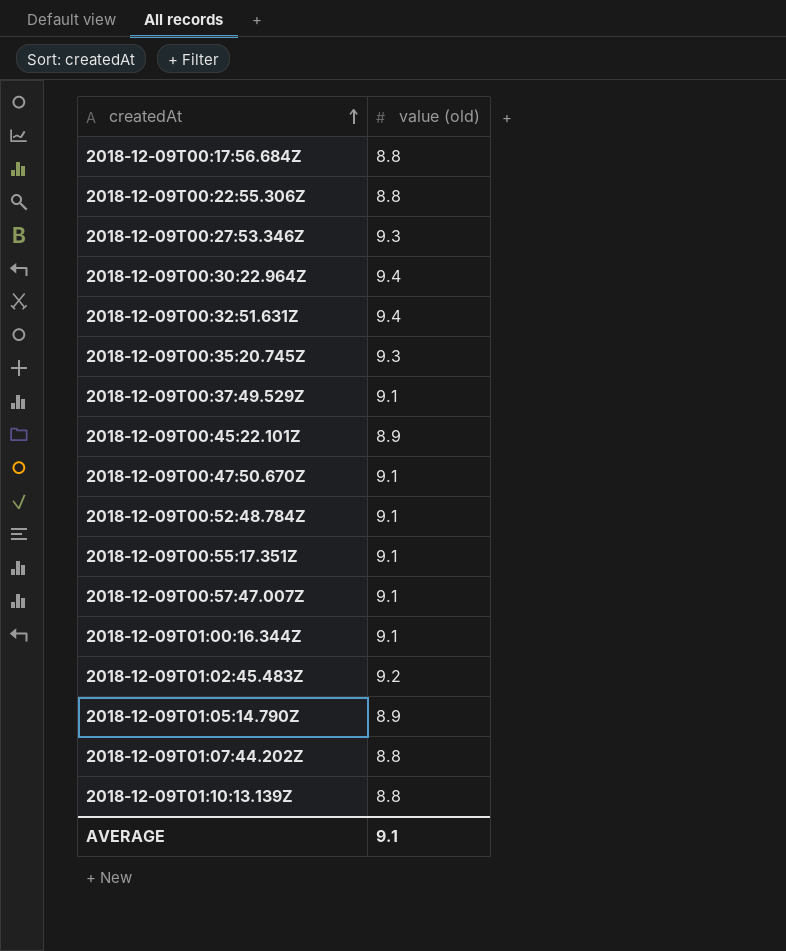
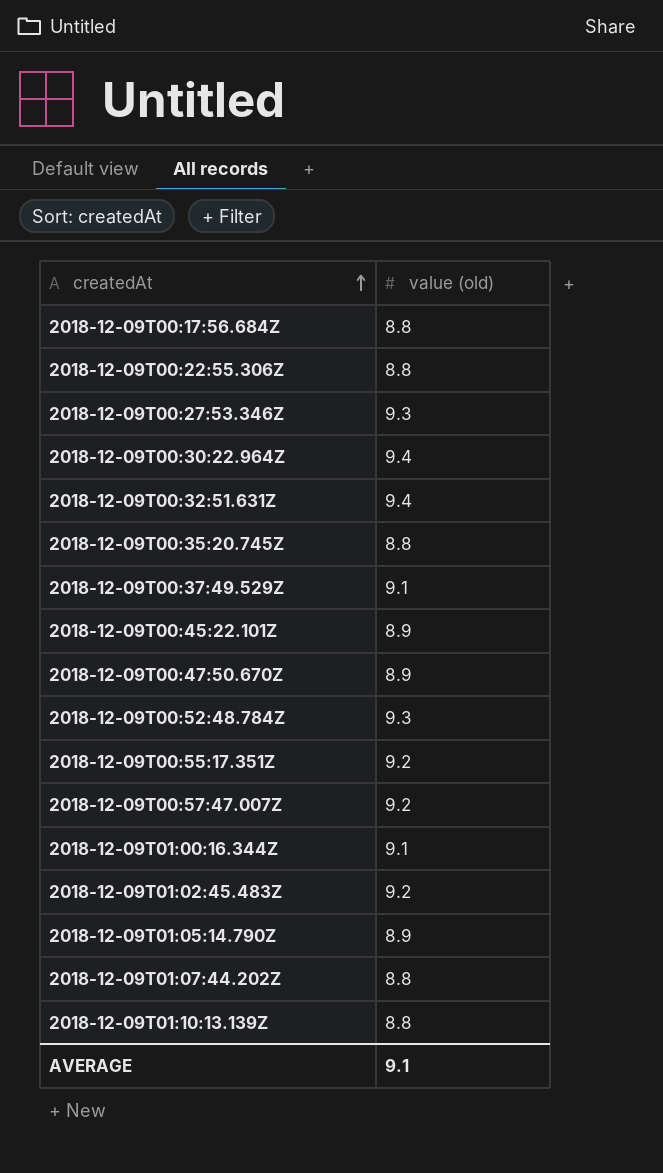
2018-12-09T00:35:20.745Z | value (old): 9.3 -> 8.8
2018-12-09T00:47:50.670Z | value (old): 9.1 -> 8.9
2018-12-09T00:52:48.784Z | value (old): 9.1 -> 9.3
2018-12-09T00:55:17.351Z | value (old): 9.1 -> 9.2
2018-12-09T00:57:47.007Z | value (old): 9.1 -> 9.2

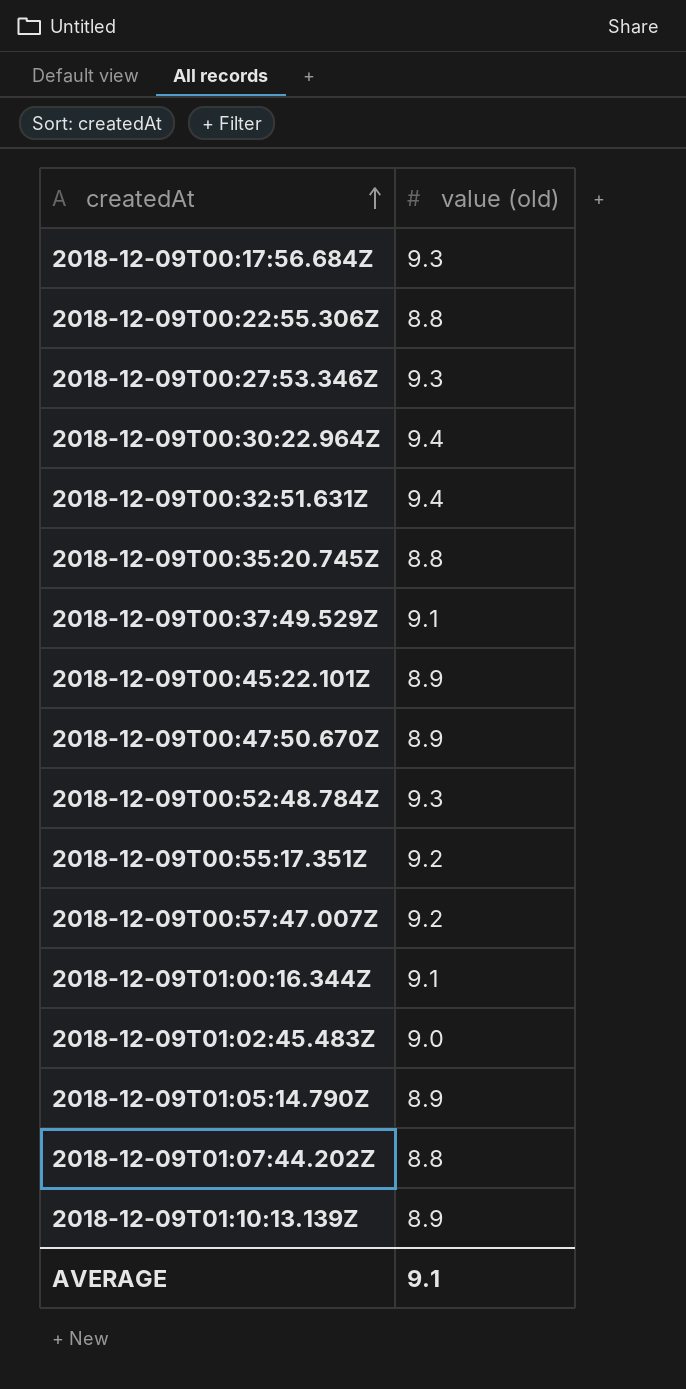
2018-12-09T00:17:56.684Z | value (old): 8.8 -> 9.3
2018-12-09T01:02:45.483Z | value (old): 9.2 -> 9.0
2018-12-09T01:10:13.139Z | value (old): 8.8 -> 8.9

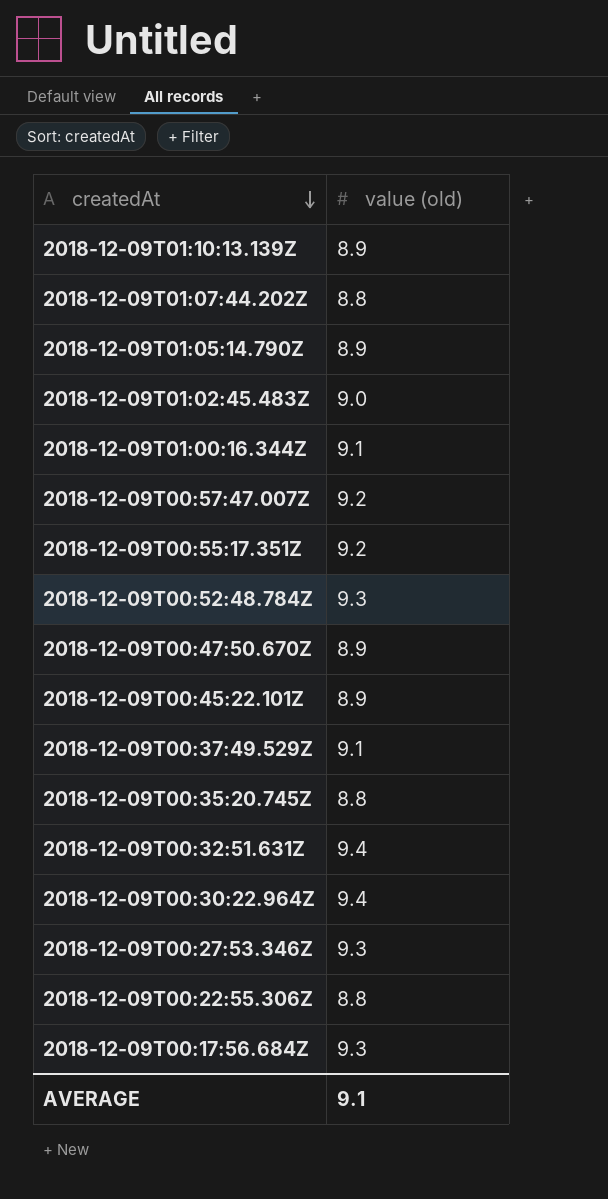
row order: createdAt ascending -> createdAt descending

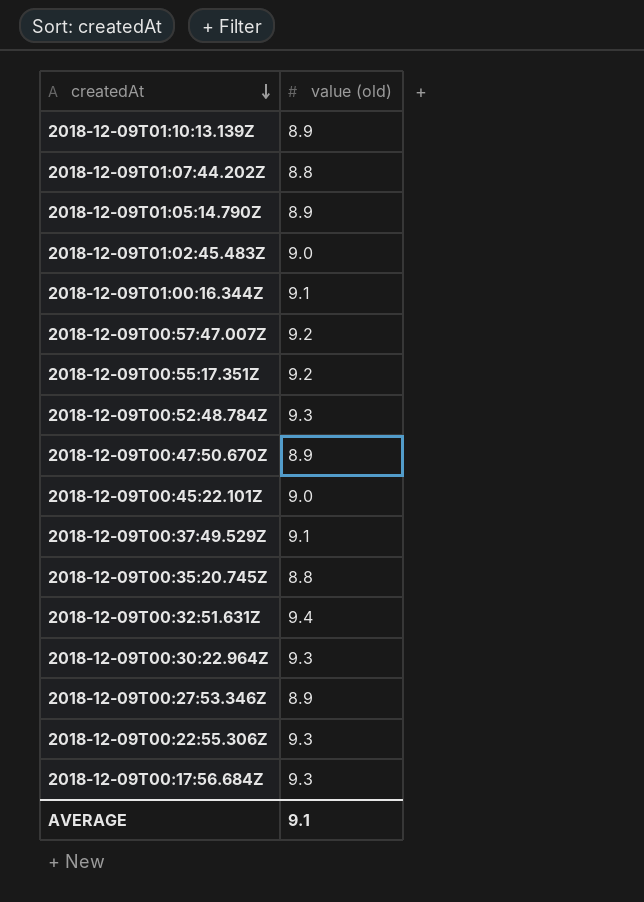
2018-12-09T00:45:22.101Z | value (old): 8.9 -> 9.0
2018-12-09T00:30:22.964Z | value (old): 9.4 -> 9.3
2018-12-09T00:27:53.346Z | value (old): 9.3 -> 8.9
2018-12-09T00:22:55.306Z | value (old): 8.8 -> 9.3

